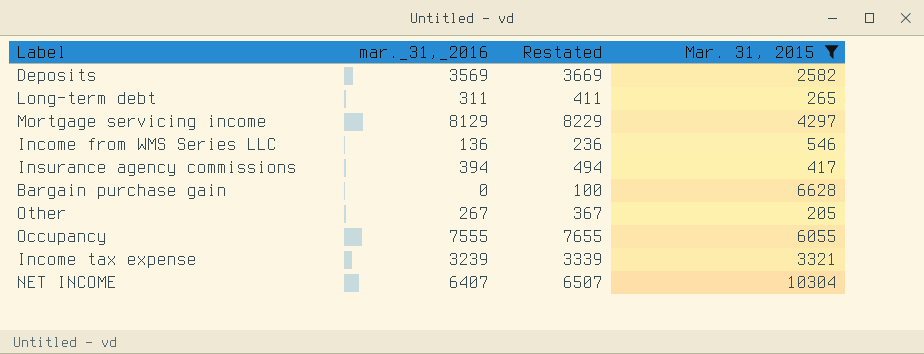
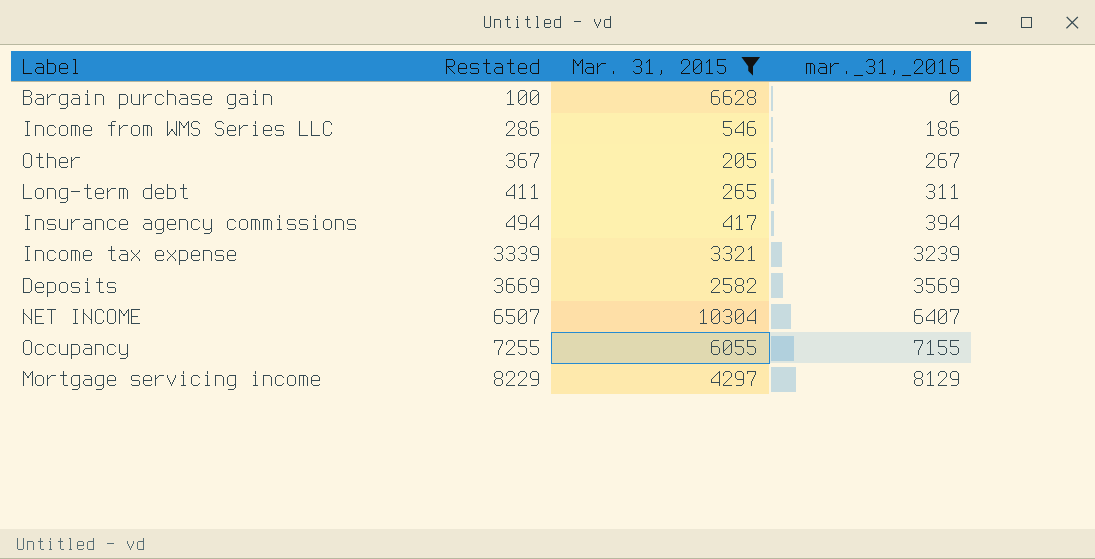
row order: none -> Restated ascending
column mar._31,_2016 | position: 2 -> 4
Income from WMS Series LLC | Restated: 236 -> 286
Income from WMS Series LLC | mar._31,_2016: 136 -> 186
Occupancy | Restated: 7655 -> 7255
Occupancy | mar._31,_2016: 7555 -> 7155

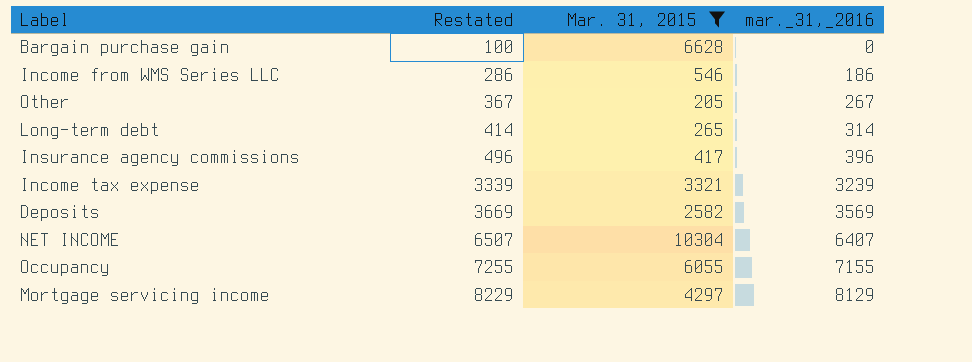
Long-term debt | Restated: 411 -> 414
Long-term debt | mar._31,_2016: 311 -> 314
Insurance agency commissions | Restated: 494 -> 496
Insurance agency commissions | mar._31,_2016: 394 -> 396

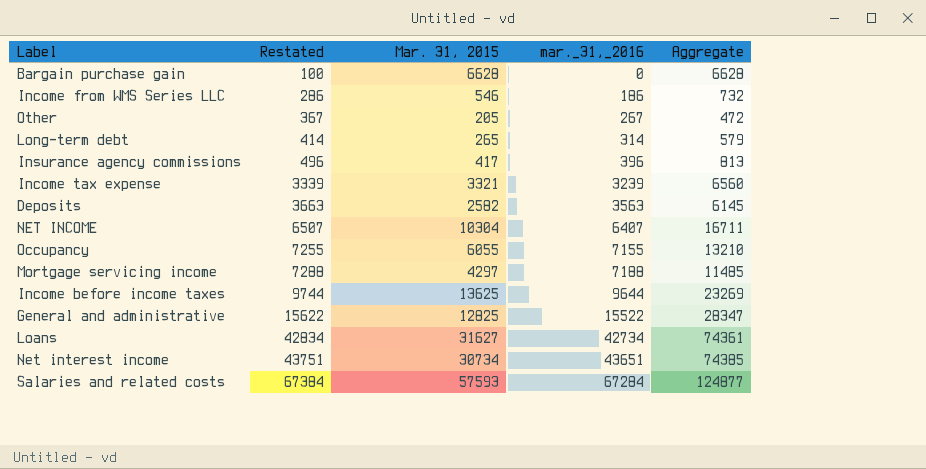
filter: Mar. 31, 2015 <= 10304 -> none
column Aggregate | formula: none -> [Mar. 31, 2015] + [mar._31,_2016]
Deposits | Restated: 3669 -> 3663
Deposits | mar._31,_2016: 3569 -> 3563
Mortgage servicing income | Restated: 8229 -> 7288
Mortgage servicing income | mar._31,_2016: 8129 -> 7188

